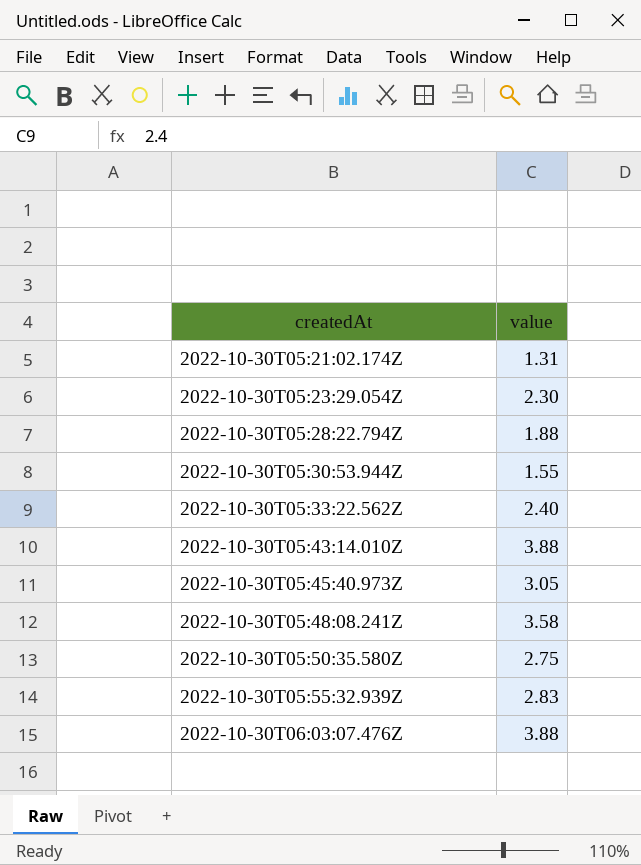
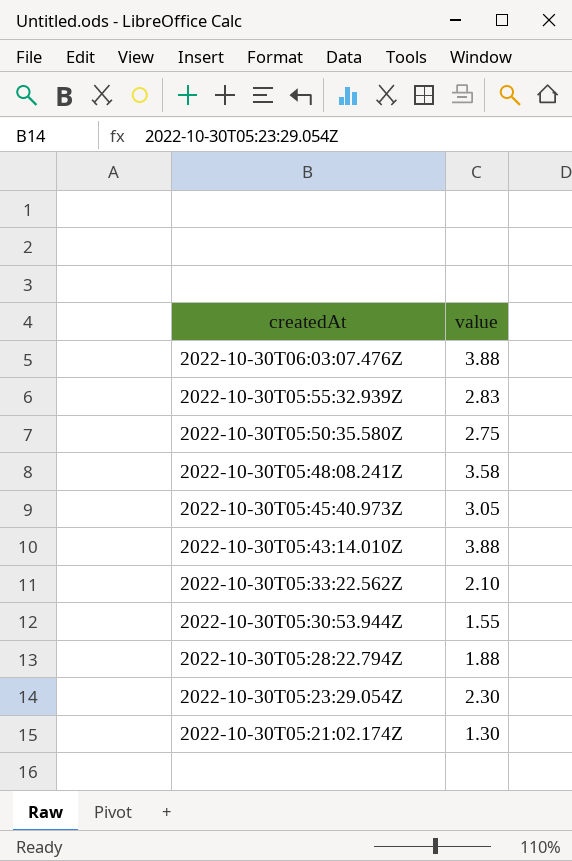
row order: createdAt ascending -> createdAt descending
2022-10-30T05:33:22.562Z | value: 2.40 -> 2.10
2022-10-30T05:21:02.174Z | value: 1.31 -> 1.30

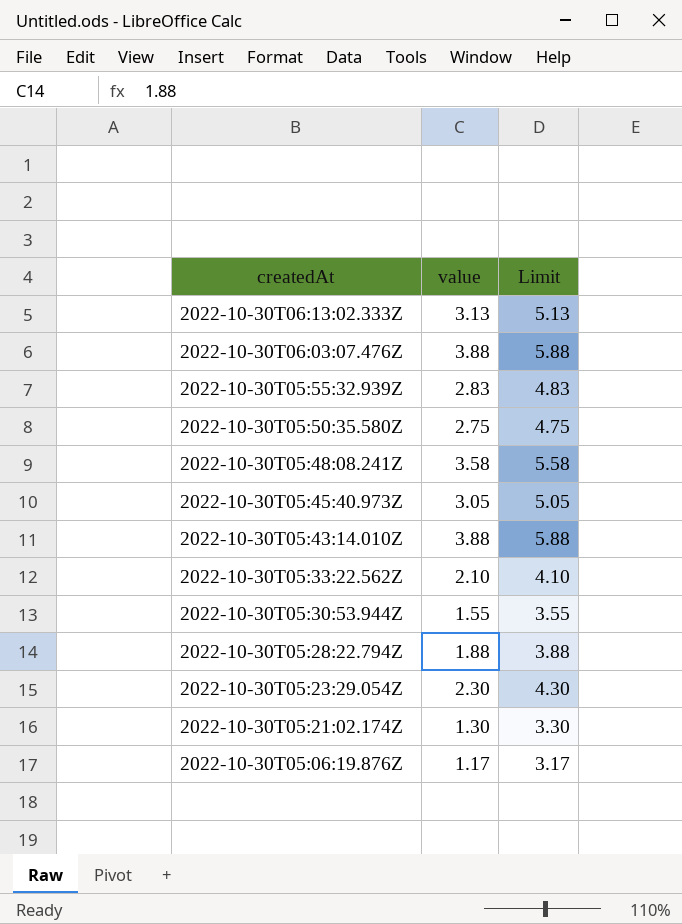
column Limit | formula: none -> [value] + 2
row 2022-10-30T06:13:02.333Z: none -> 3.13 | 5.13
row 2022-10-30T05:06:19.876Z: none -> 1.17 | 3.17

